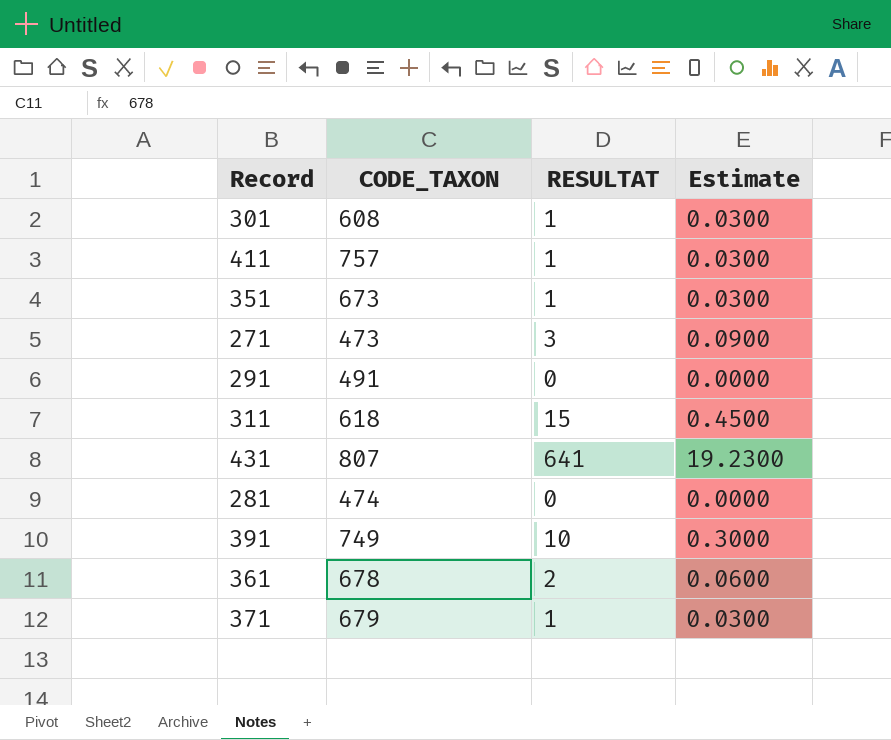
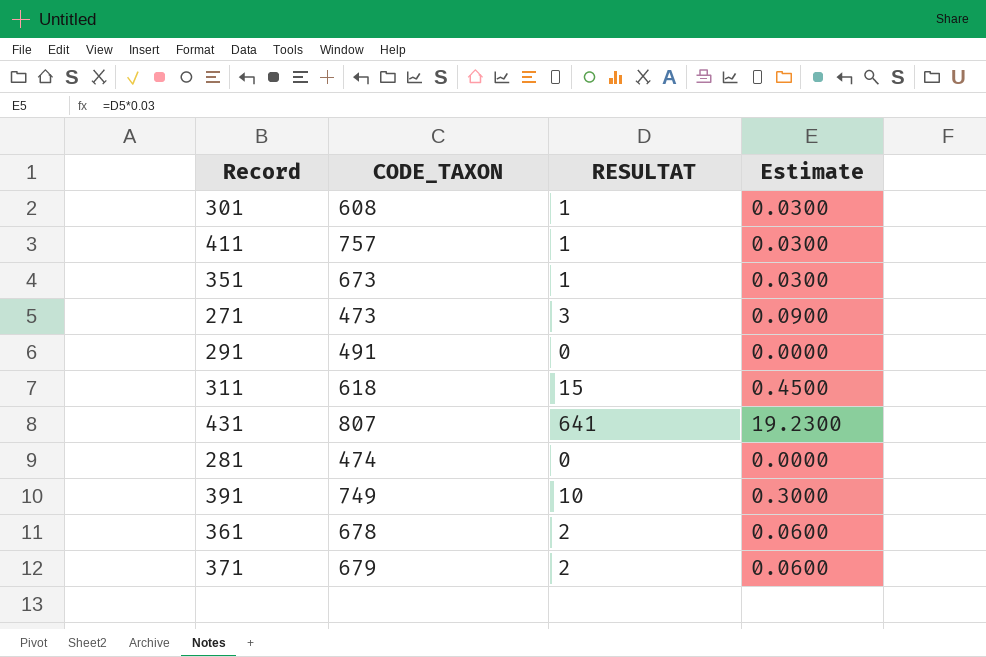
371 | RESULTAT: 1 -> 2
371 | Estimate: 0.0300 -> 0.0600

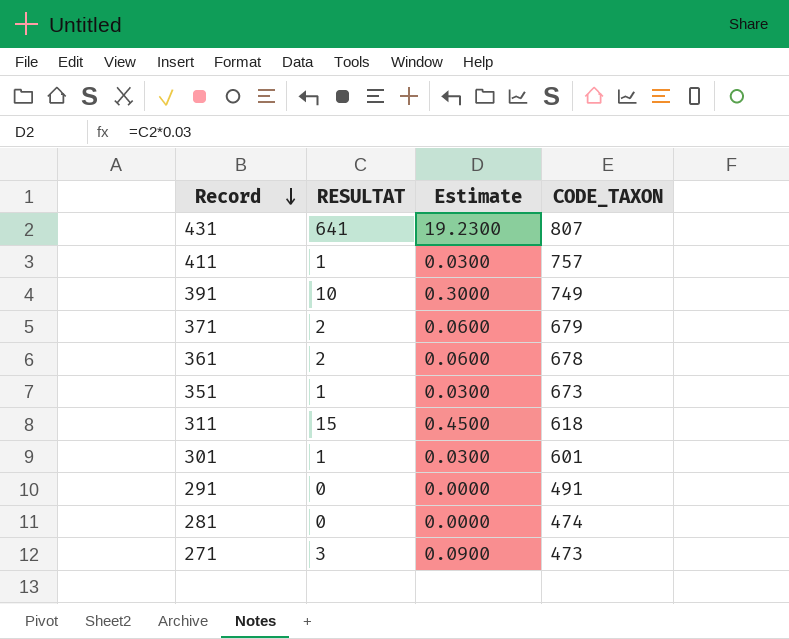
row order: none -> Record descending
column CODE_TAXON | position: 2 -> 4
301 | CODE_TAXON: 608 -> 601

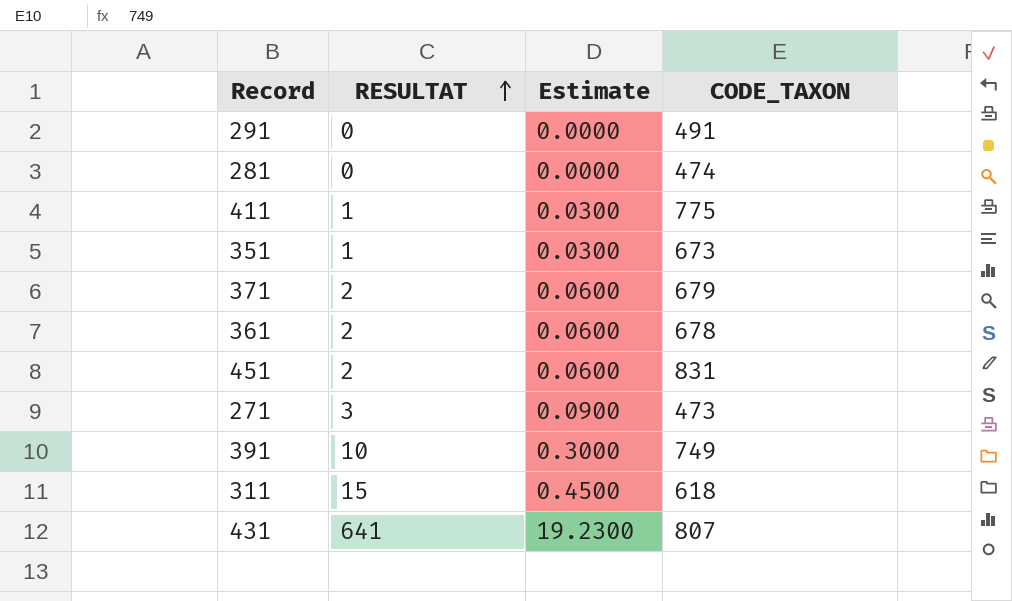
row order: Record descending -> RESULTAT ascending
row 301: 1 | 0.0300 | 601 -> none
411 | CODE_TAXON: 757 -> 775
row 451: none -> 2 | 0.0600 | 831

